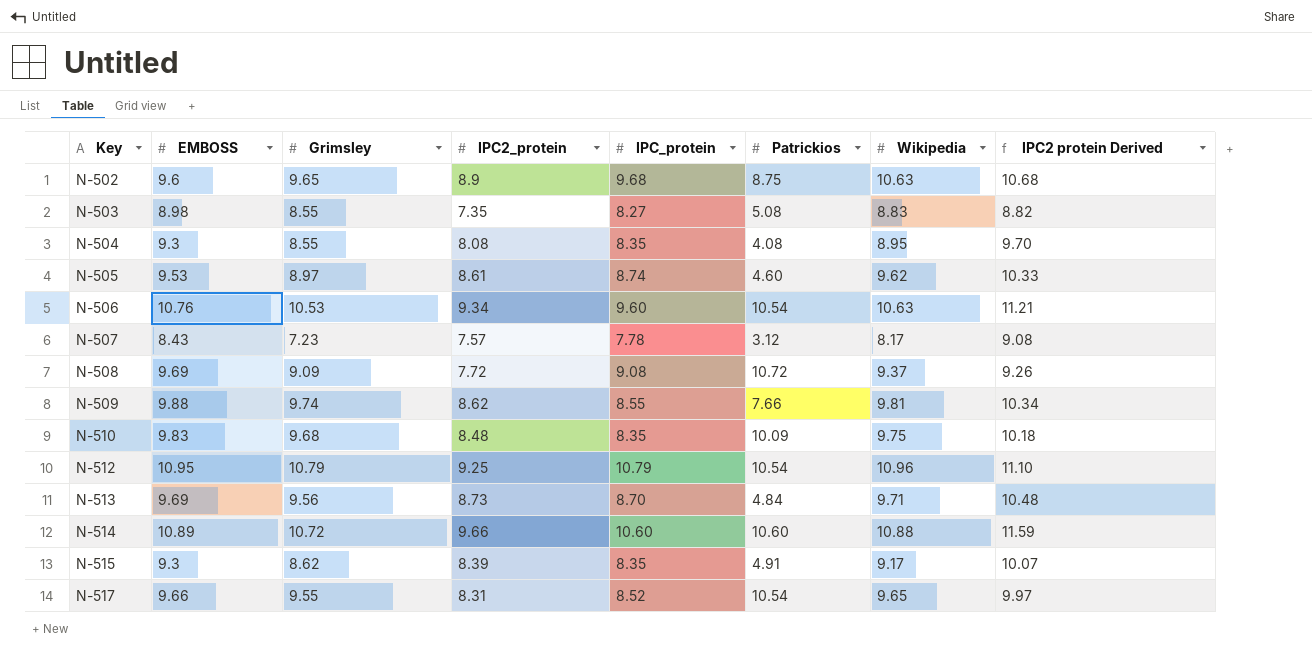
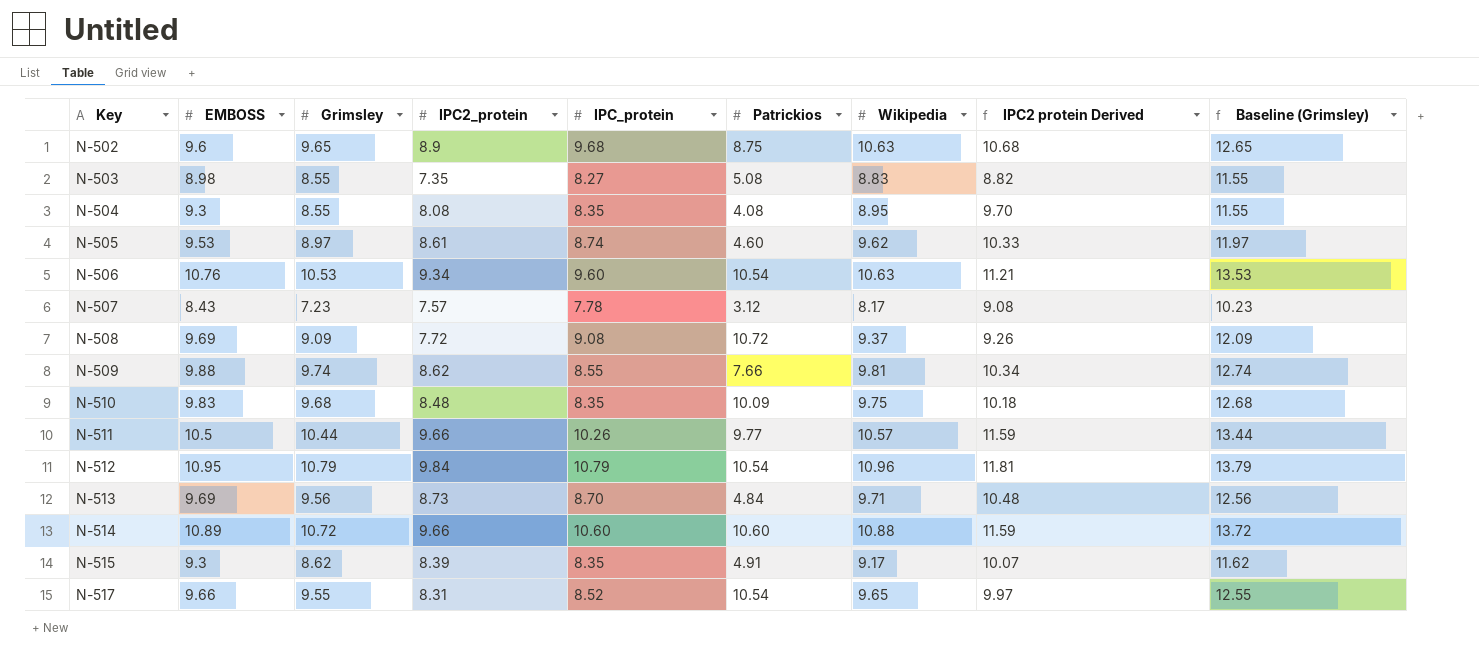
column Baseline (Grimsley) | formula: none -> [Grimsley] + 3
row N-511: none -> 10.5 | 10.44 | 9.66 | 10.26 | 9.77 | 10.57 | 11.59 | 13.44
N-512 | IPC2_protein: 9.25 -> 9.84
N-512 | IPC2 protein Derived: 11.10 -> 11.81

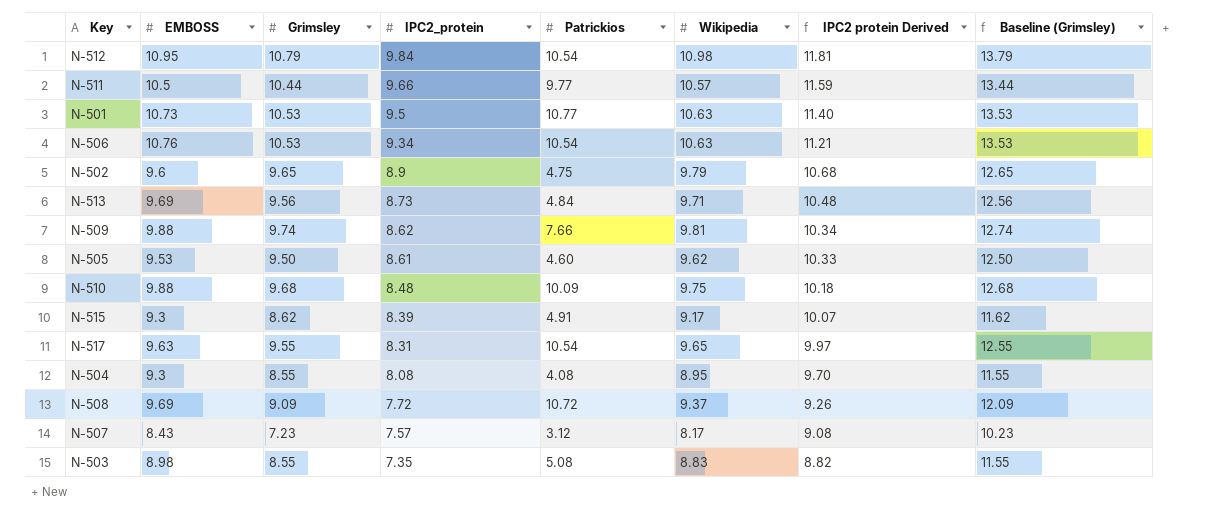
row order: Key ascending -> IPC2_protein descending
column IPC_protein | position: 5 -> none
row N-514: 10.89 | 10.72 | 9.66 | 10.60 | 10.60 | 10.88 | 11.59 | 13.72 -> none
N-512 | Wikipedia: 10.96 -> 10.98
row N-501: none -> 10.73 | 10.53 | 9.5 | 10.77 | 10.63 | 11.40 | 13.53
N-502 | Patrickios: 8.75 -> 4.75
N-502 | Wikipedia: 10.63 -> 9.79
N-505 | Grimsley: 8.97 -> 9.50
N-505 | Baseline (Grimsley): 11.97 -> 12.50
N-510 | EMBOSS: 9.83 -> 9.88
N-517 | EMBOSS: 9.66 -> 9.63

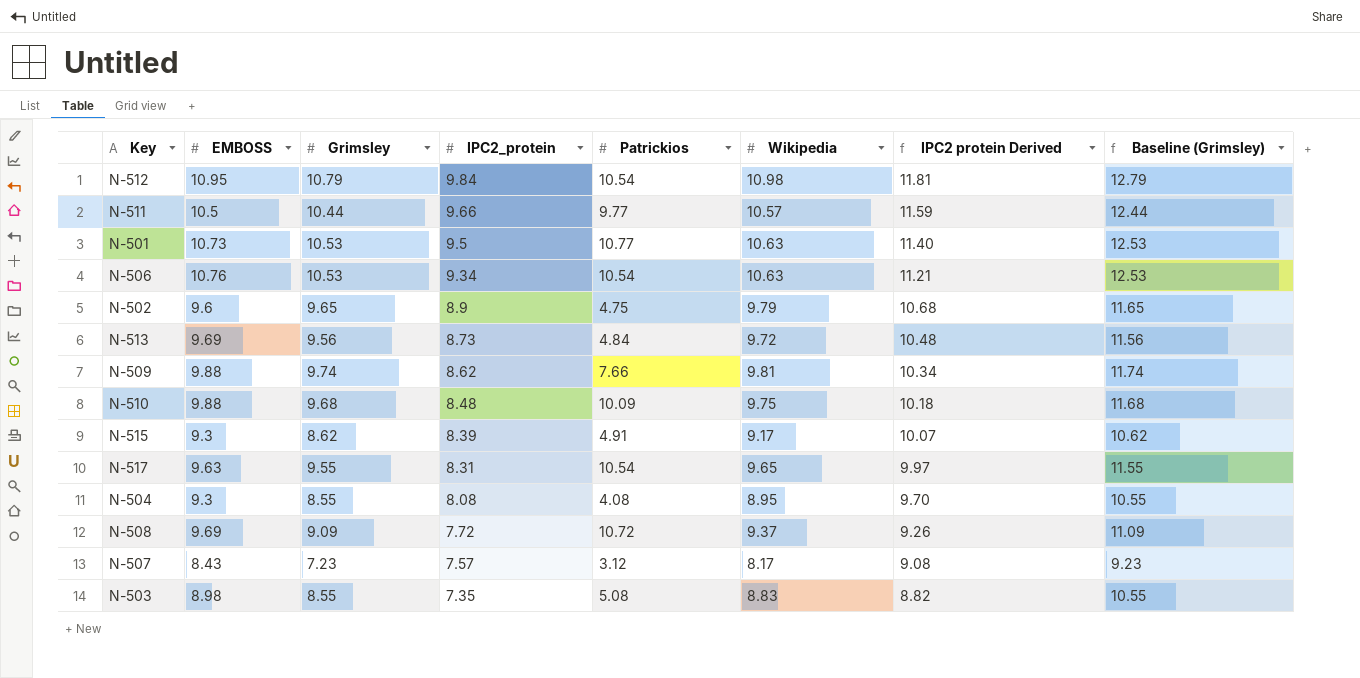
column Baseline (Grimsley) | formula: [Grimsley] + 3 -> [Grimsley] + 2
row N-505: 9.53 | 9.50 | 8.61 | 4.60 | 9.62 | 10.33 | 12.50 -> none
N-513 | Wikipedia: 9.71 -> 9.72

